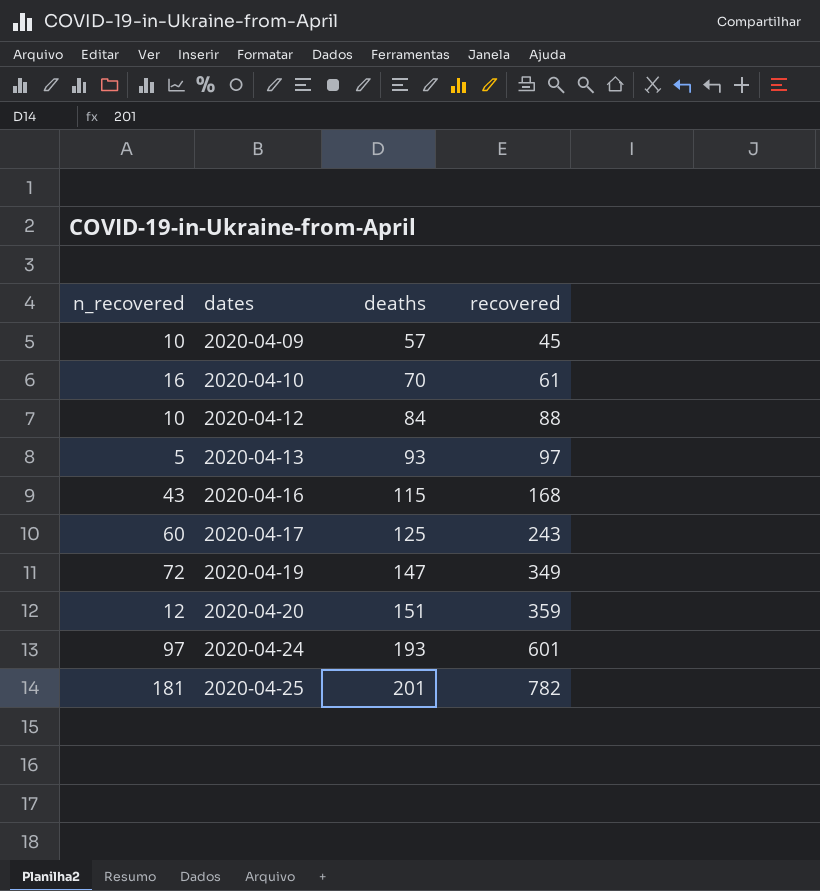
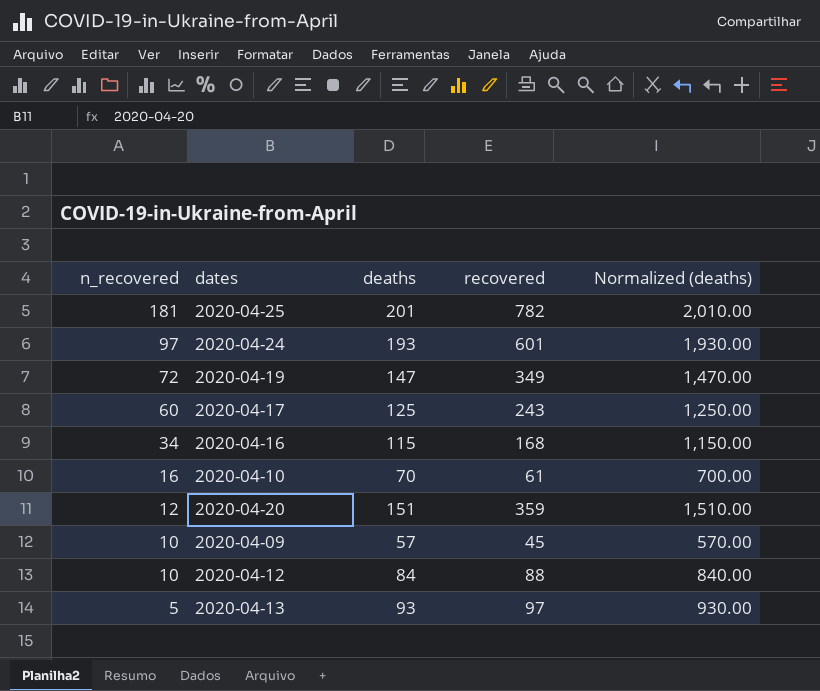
row order: dates ascending -> n_recovered descending
column Normalized (deaths) | formula: none -> [deaths] * 10
2020-04-16 | n_recovered: 43 -> 34

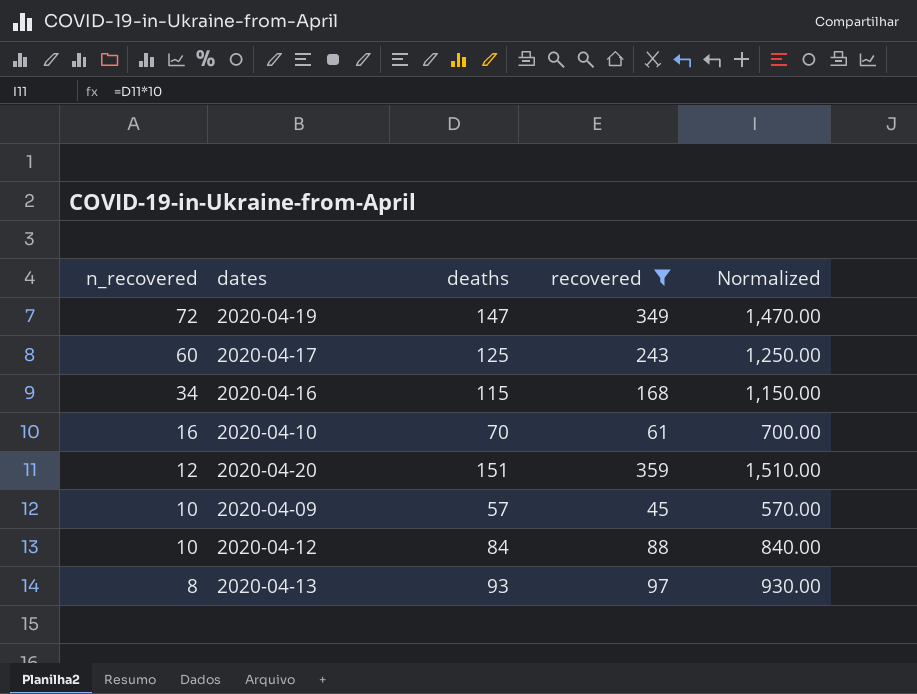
filter: none -> recovered <= 359
column name: Normalized (deaths) -> Normalized
2020-04-13 | n_recovered: 5 -> 8

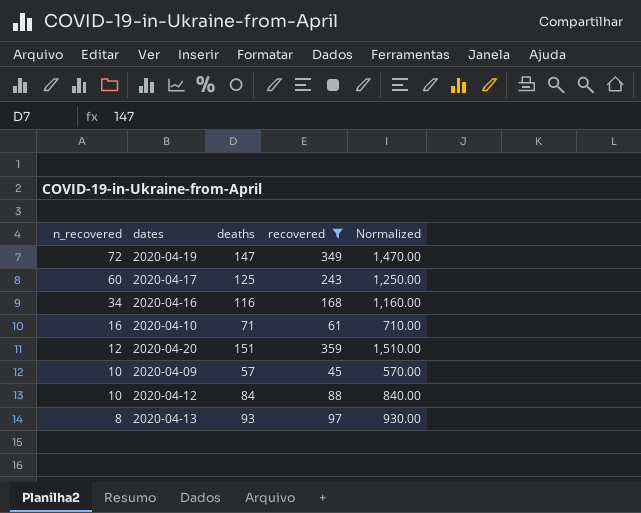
2020-04-16 | deaths: 115 -> 116
2020-04-16 | Normalized: 1,150.00 -> 1,160.00
2020-04-10 | deaths: 70 -> 71
2020-04-10 | Normalized: 700.00 -> 710.00

